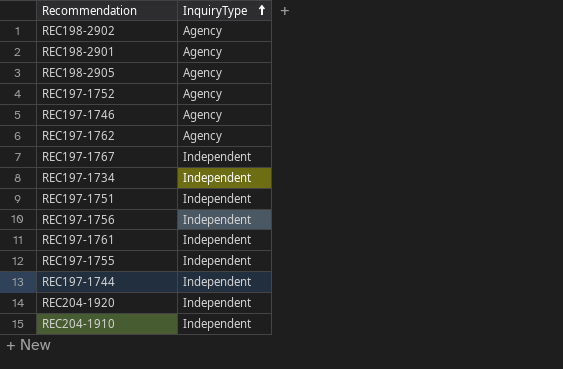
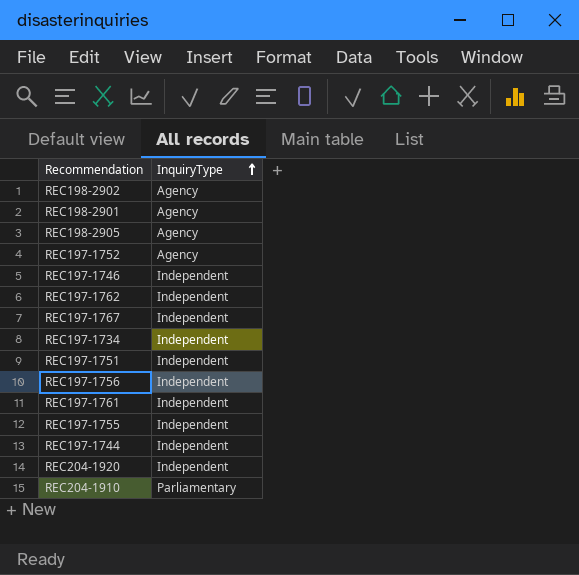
REC197-1746 | InquiryType: Agency -> Independent
REC197-1762 | InquiryType: Agency -> Independent
REC204-1910 | InquiryType: Independent -> Parliamentary

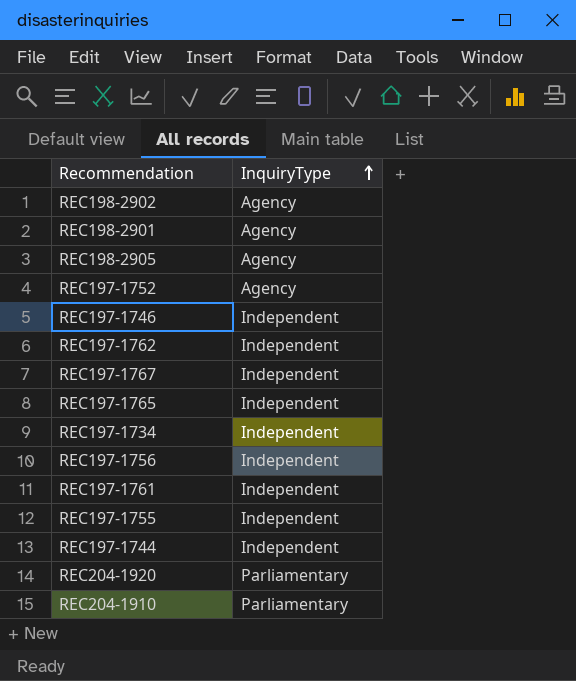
row REC197-1751: Independent -> none
row REC197-1765: none -> Independent
REC204-1920 | InquiryType: Independent -> Parliamentary

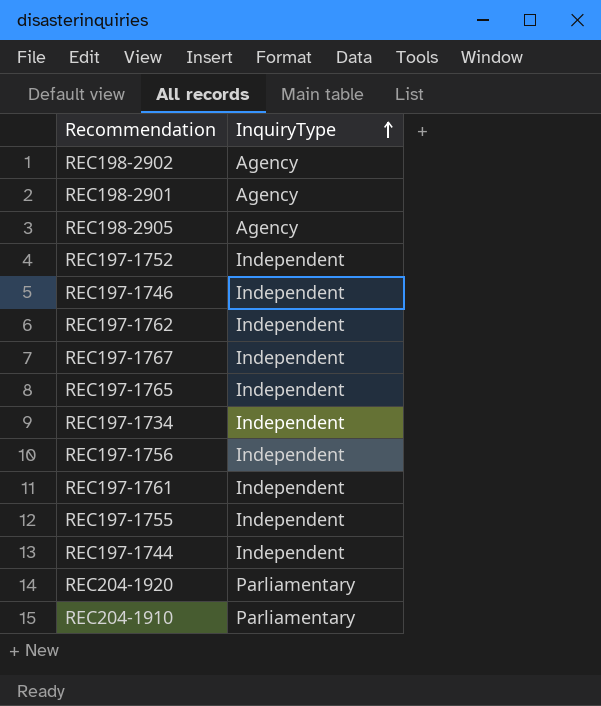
REC197-1752 | InquiryType: Agency -> Independent

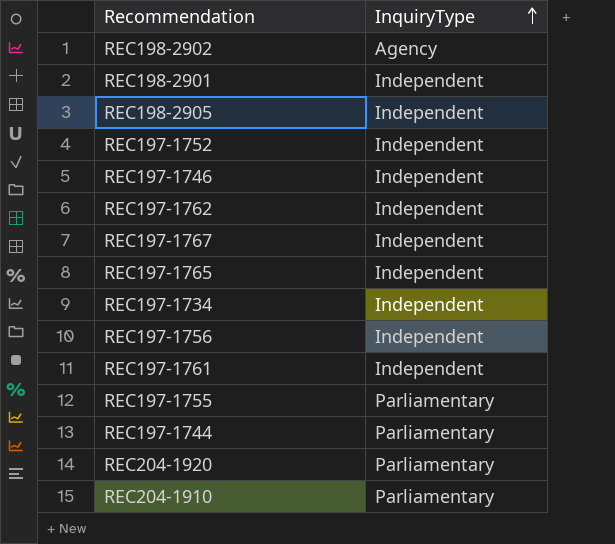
REC198-2901 | InquiryType: Agency -> Independent
REC198-2905 | InquiryType: Agency -> Independent
REC197-1755 | InquiryType: Independent -> Parliamentary
REC197-1744 | InquiryType: Independent -> Parliamentary

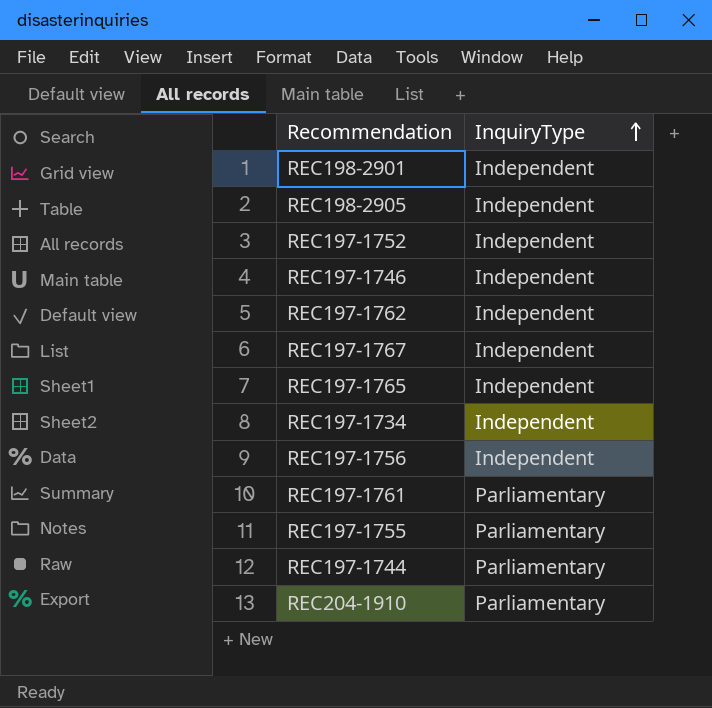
row REC198-2902: Agency -> none
row REC204-1920: Parliamentary -> none
REC197-1761 | InquiryType: Independent -> Parliamentary

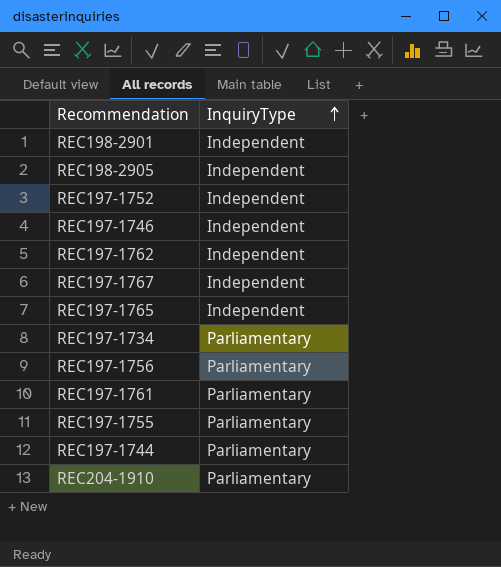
REC197-1734 | InquiryType: Independent -> Parliamentary
REC197-1756 | InquiryType: Independent -> Parliamentary

